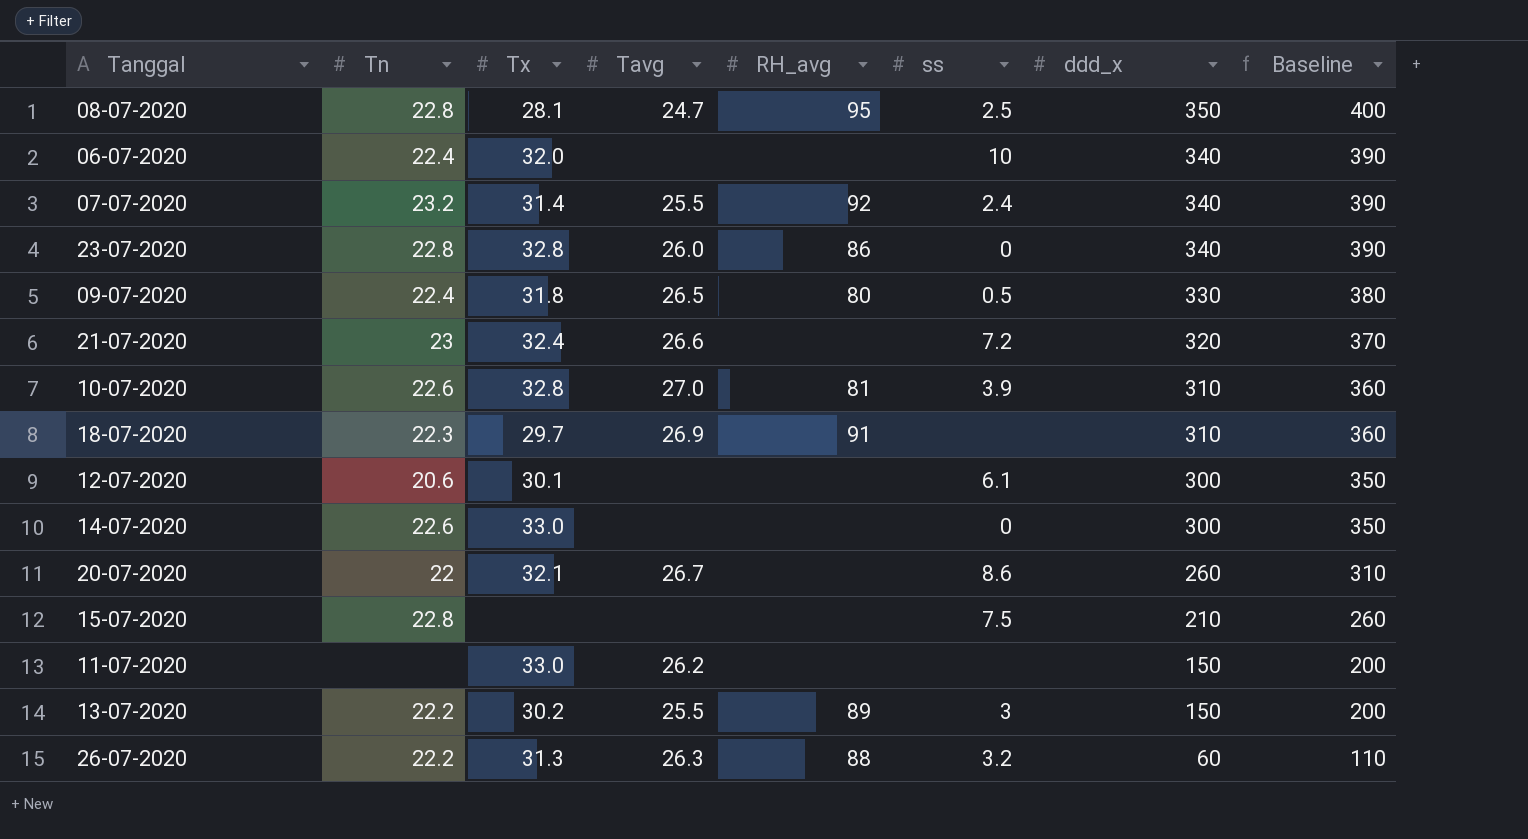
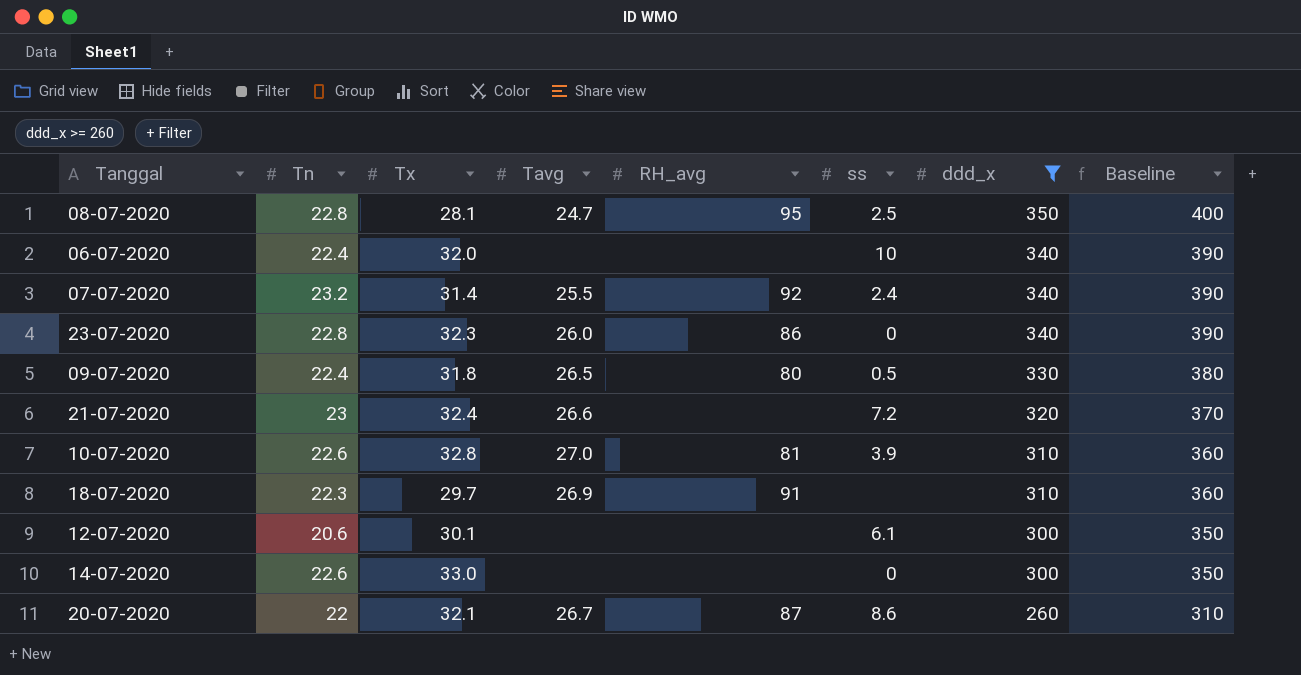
filter: none -> ddd_x >= 260
23-07-2020 | Tx: 32.8 -> 32.3
20-07-2020 | RH_avg: none -> 87

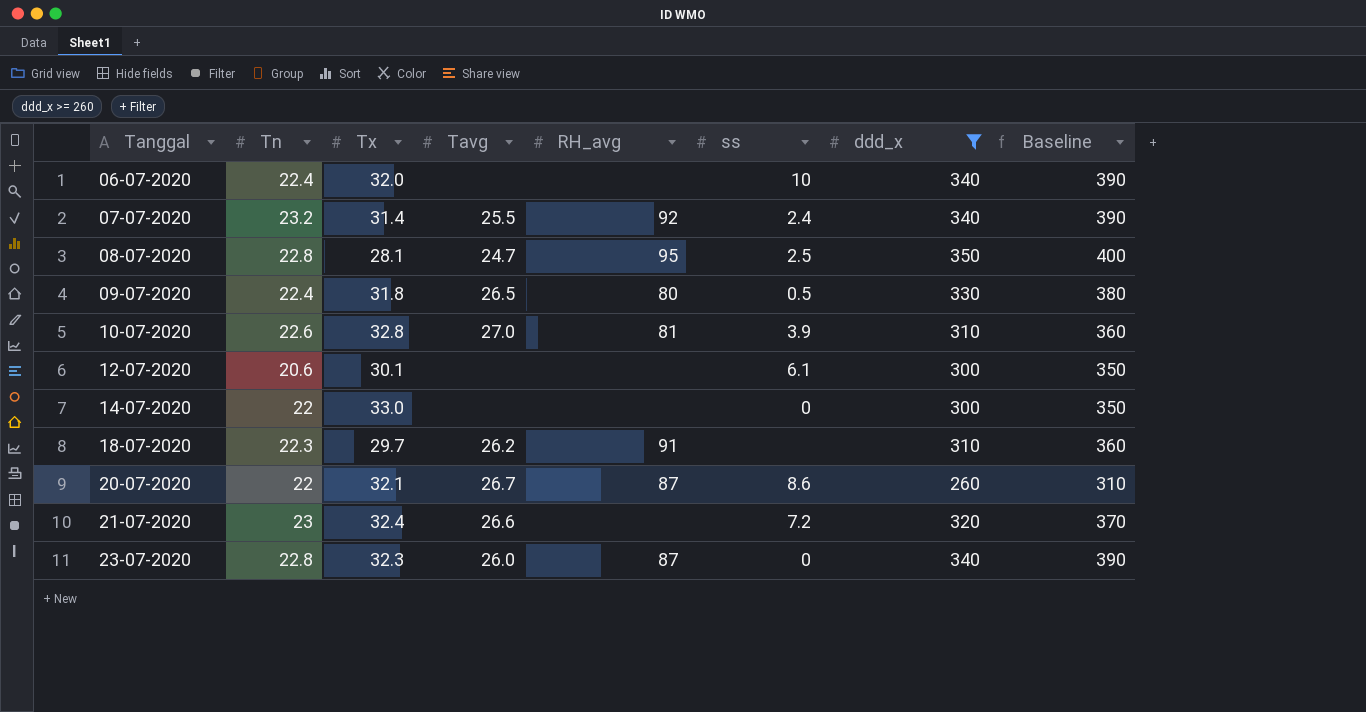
row order: ddd_x descending -> Tanggal ascending
14-07-2020 | Tn: 22.6 -> 22
18-07-2020 | Tavg: 26.9 -> 26.2
23-07-2020 | RH_avg: 86 -> 87

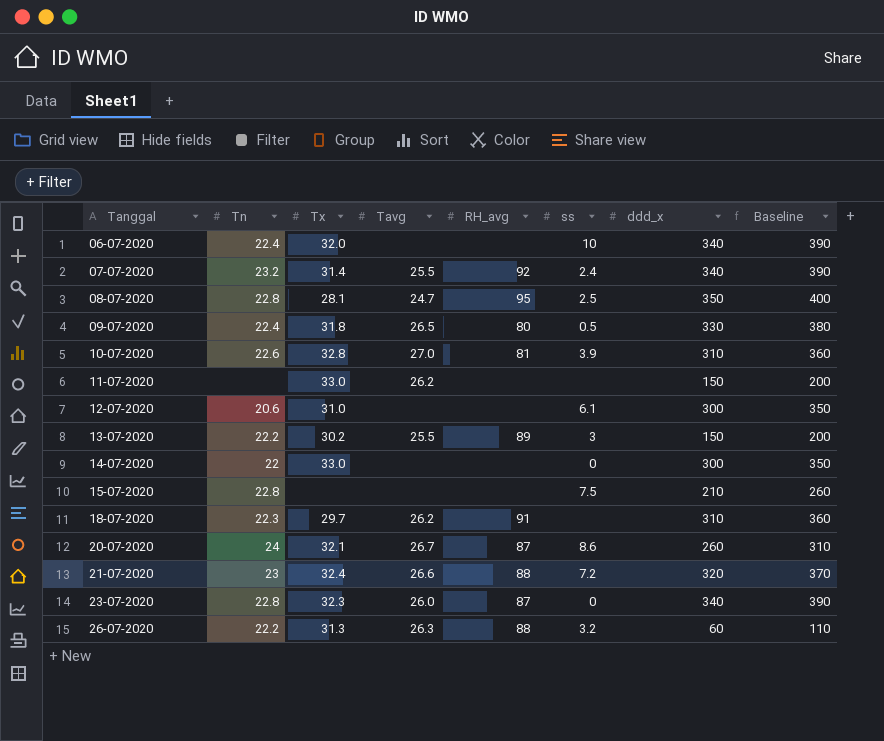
filter: ddd_x >= 260 -> none
12-07-2020 | Tx: 30.1 -> 31.0
20-07-2020 | Tn: 22 -> 24
21-07-2020 | RH_avg: none -> 88

